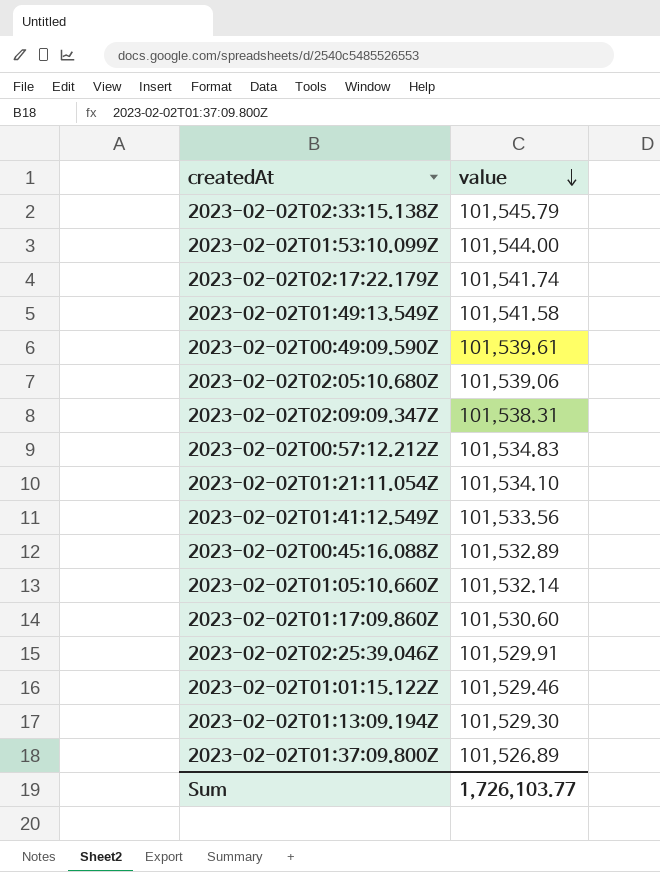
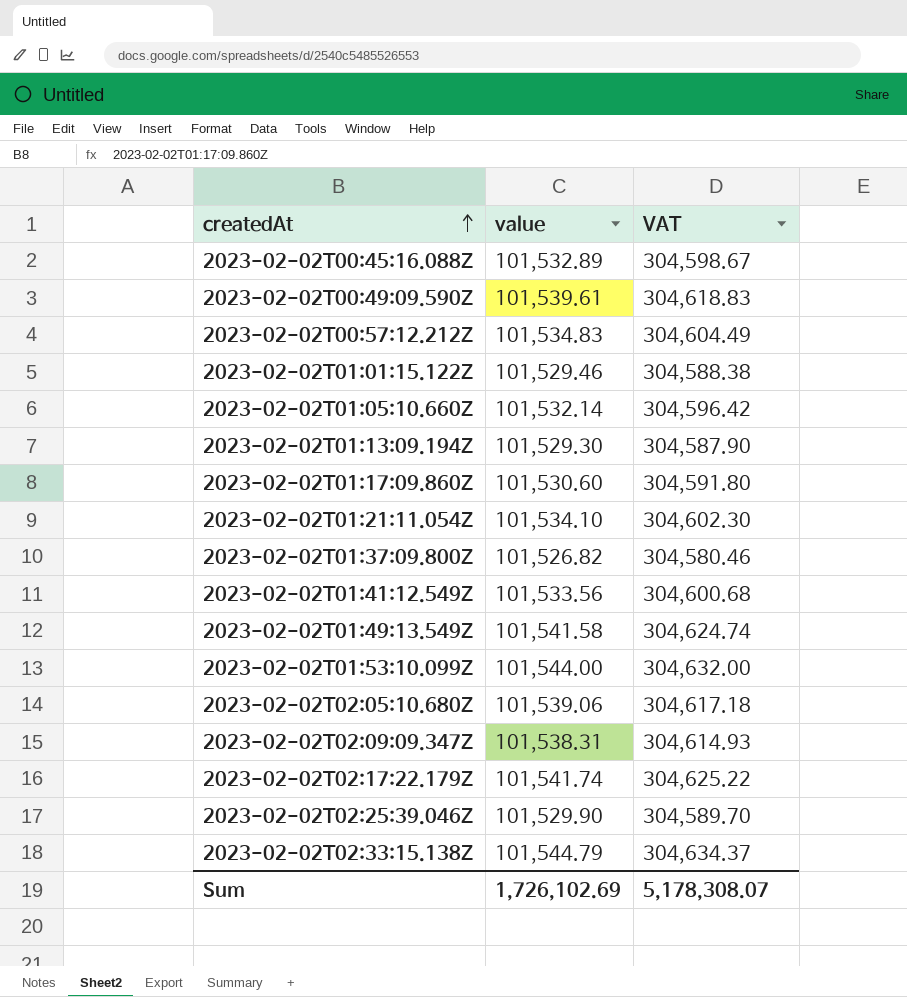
row order: value descending -> createdAt ascending
column VAT | formula: none -> [value] * 3
2023-02-02T01:37:09.800Z | value: 101,526.89 -> 101,526.82
2023-02-02T02:25:39.046Z | value: 101,529.91 -> 101,529.90
2023-02-02T02:33:15.138Z | value: 101,545.79 -> 101,544.79
Sum | value: 1,726,103.77 -> 1,726,102.69

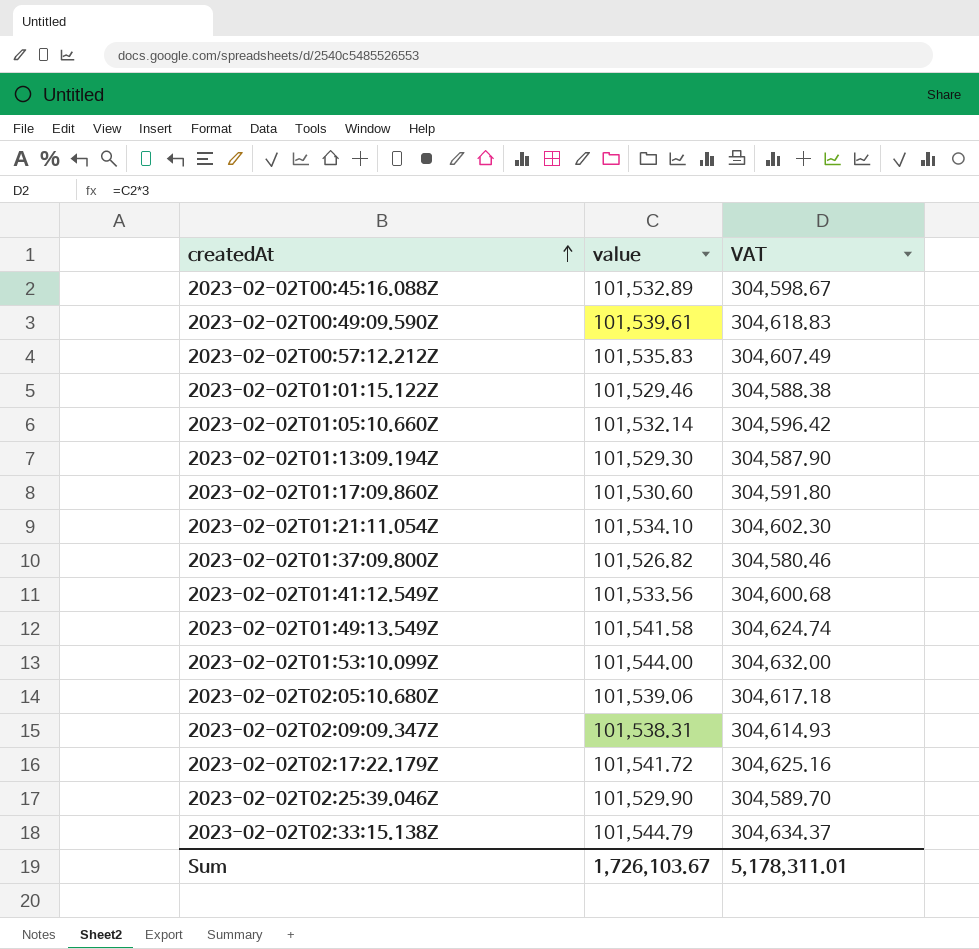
2023-02-02T00:57:12.212Z | value: 101,534.83 -> 101,535.83
2023-02-02T00:57:12.212Z | VAT: 304,604.49 -> 304,607.49
2023-02-02T02:17:22.179Z | value: 101,541.74 -> 101,541.72
2023-02-02T02:17:22.179Z | VAT: 304,625.22 -> 304,625.16
Sum | value: 1,726,102.69 -> 1,726,103.67
Sum | VAT: 5,178,308.07 -> 5,178,311.01

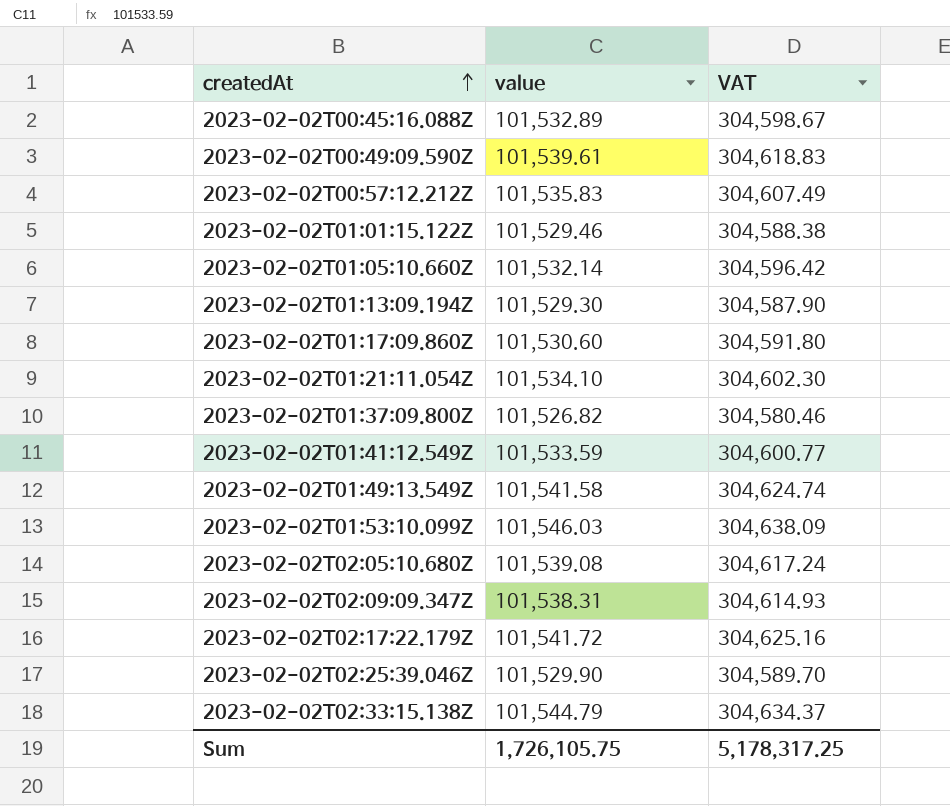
2023-02-02T01:41:12.549Z | value: 101,533.56 -> 101,533.59
2023-02-02T01:41:12.549Z | VAT: 304,600.68 -> 304,600.77
2023-02-02T01:53:10.099Z | value: 101,544.00 -> 101,546.03
2023-02-02T01:53:10.099Z | VAT: 304,632.00 -> 304,638.09
2023-02-02T02:05:10.680Z | value: 101,539.06 -> 101,539.08
2023-02-02T02:05:10.680Z | VAT: 304,617.18 -> 304,617.24
Sum | value: 1,726,103.67 -> 1,726,105.75
Sum | VAT: 5,178,311.01 -> 5,178,317.25

